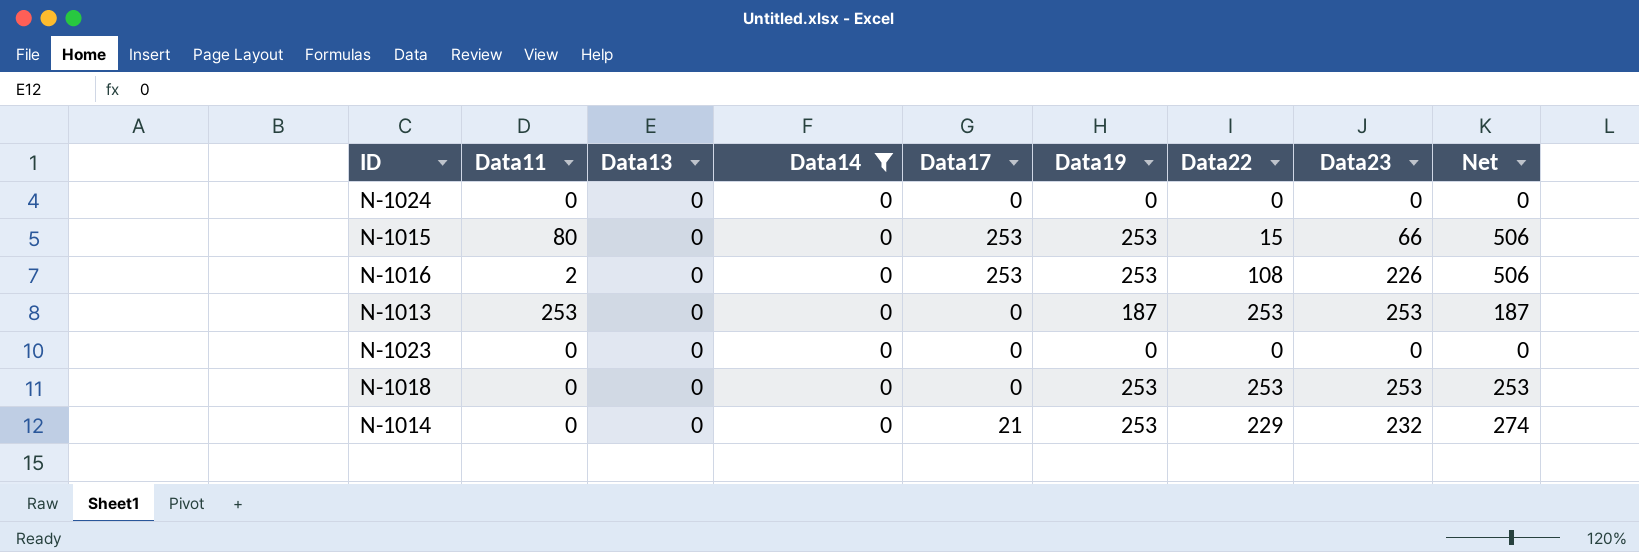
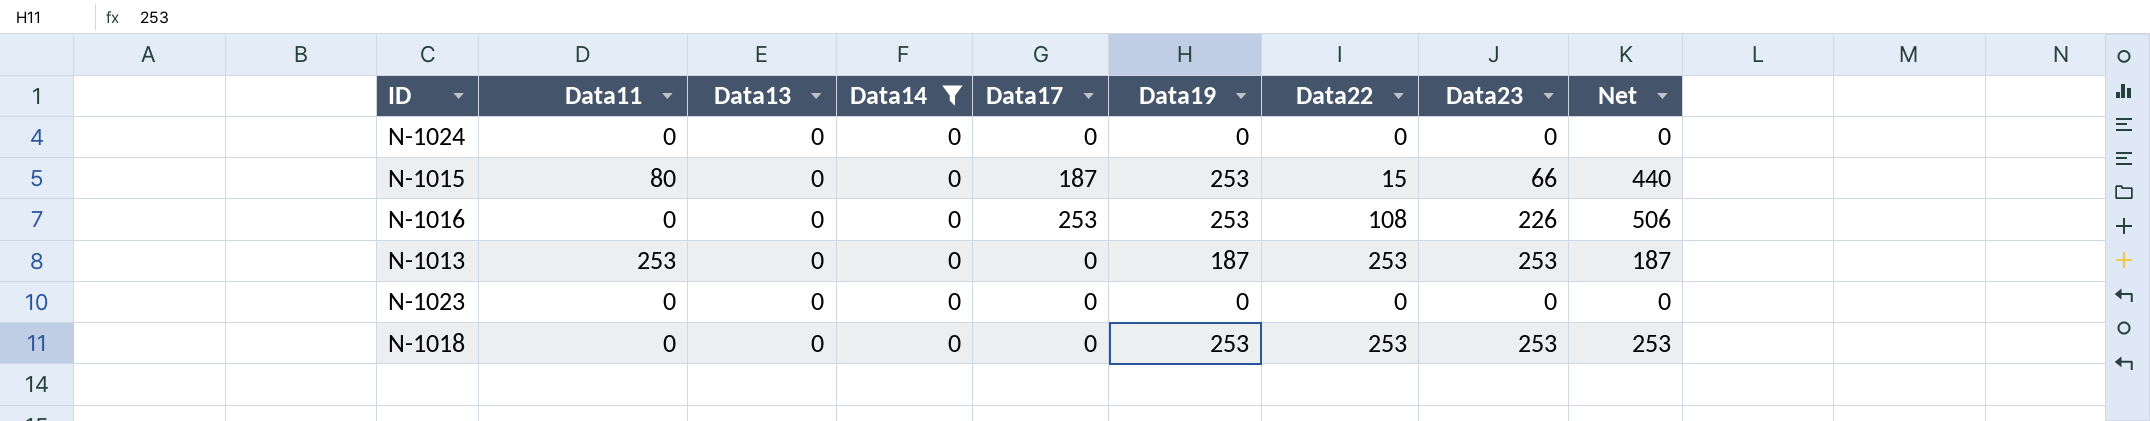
row N-1014: 0 | 0 | 0 | 21 | 253 | 229 | 232 | 274 -> none
N-1015 | Data17: 253 -> 187
N-1015 | Net: 506 -> 440
N-1016 | Data11: 2 -> 0

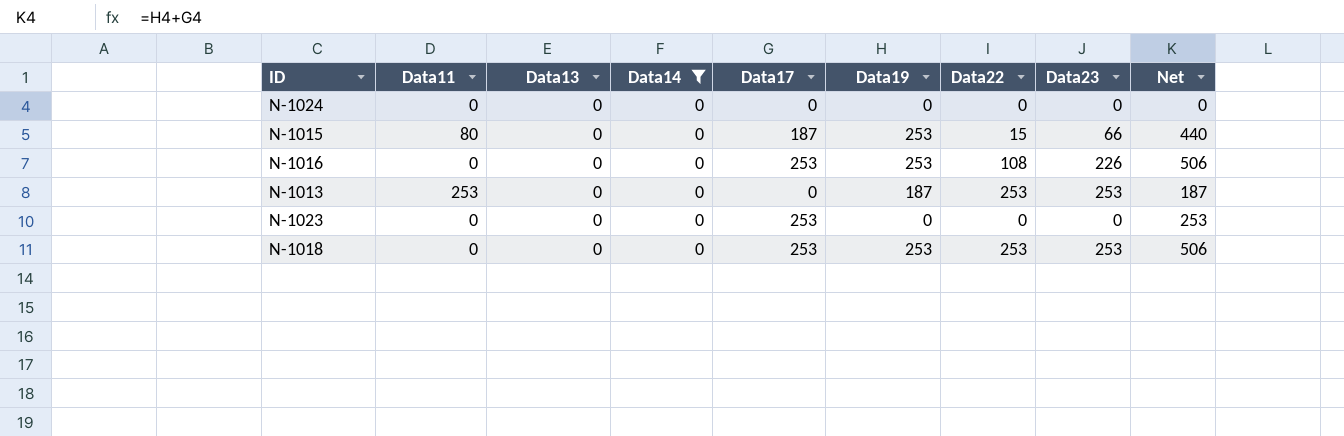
N-1023 | Data17: 0 -> 253
N-1023 | Net: 0 -> 253
N-1018 | Data17: 0 -> 253
N-1018 | Net: 253 -> 506

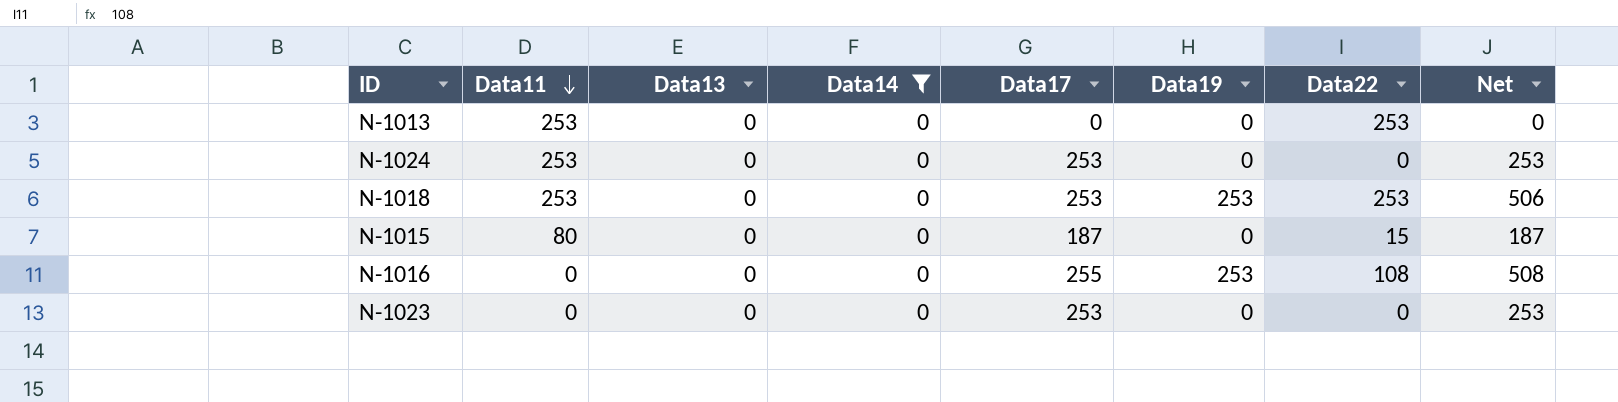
row order: none -> Data11 descending
column Data23 | position: 8 -> none
N-1013 | Data19: 187 -> 0
N-1013 | Net: 187 -> 0
N-1024 | Data11: 0 -> 253
N-1024 | Data17: 0 -> 253
N-1024 | Net: 0 -> 253
N-1018 | Data11: 0 -> 253
N-1015 | Data19: 253 -> 0
N-1015 | Net: 440 -> 187
N-1016 | Data17: 253 -> 255
N-1016 | Net: 506 -> 508

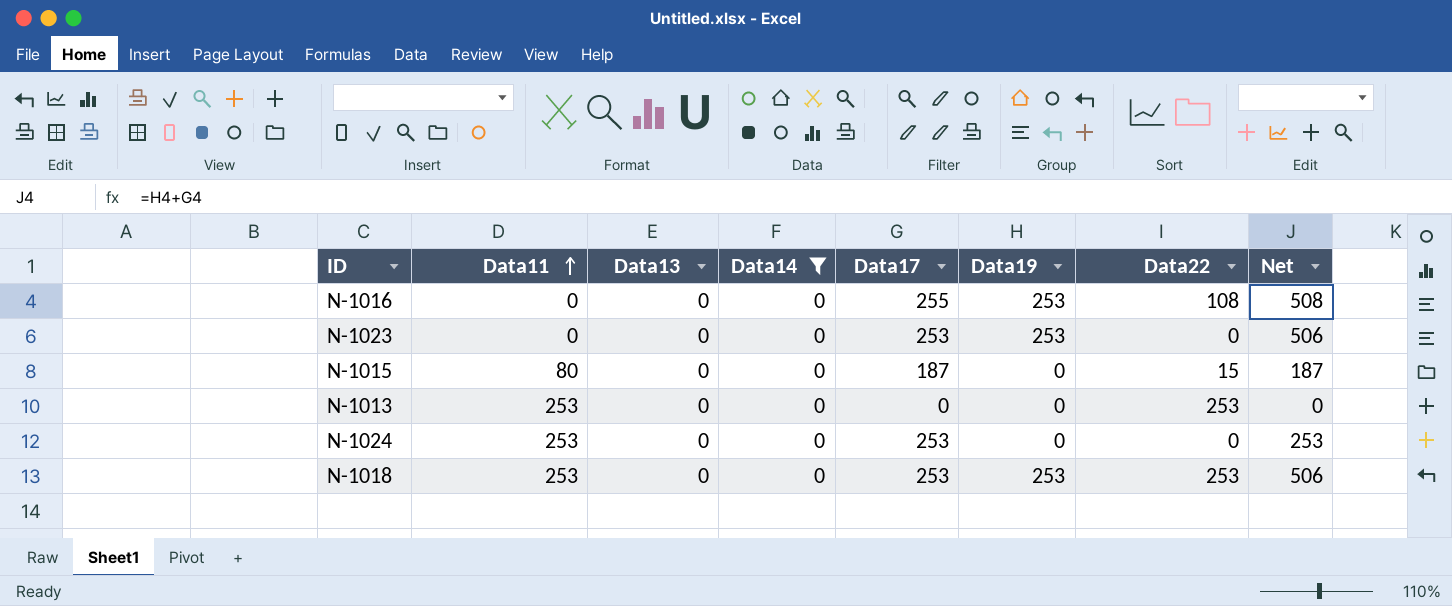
row order: Data11 descending -> Data11 ascending
N-1023 | Data19: 0 -> 253
N-1023 | Net: 253 -> 506

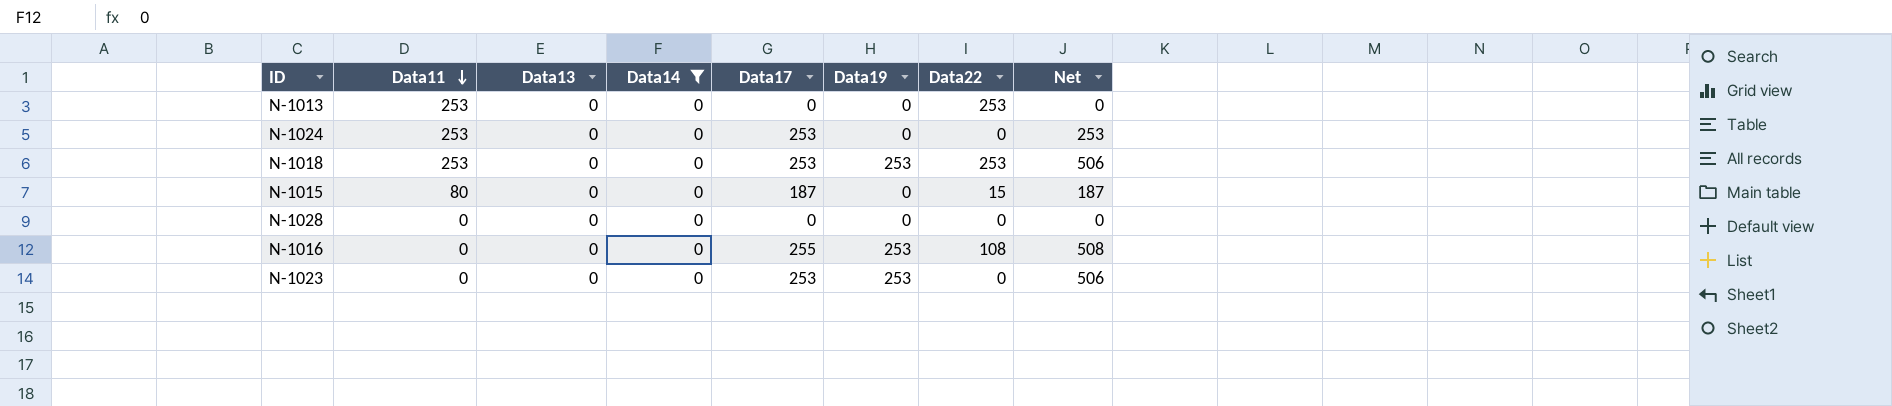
row order: Data11 ascending -> Data11 descending
row N-1028: none -> 0 | 0 | 0 | 0 | 0 | 0 | 0

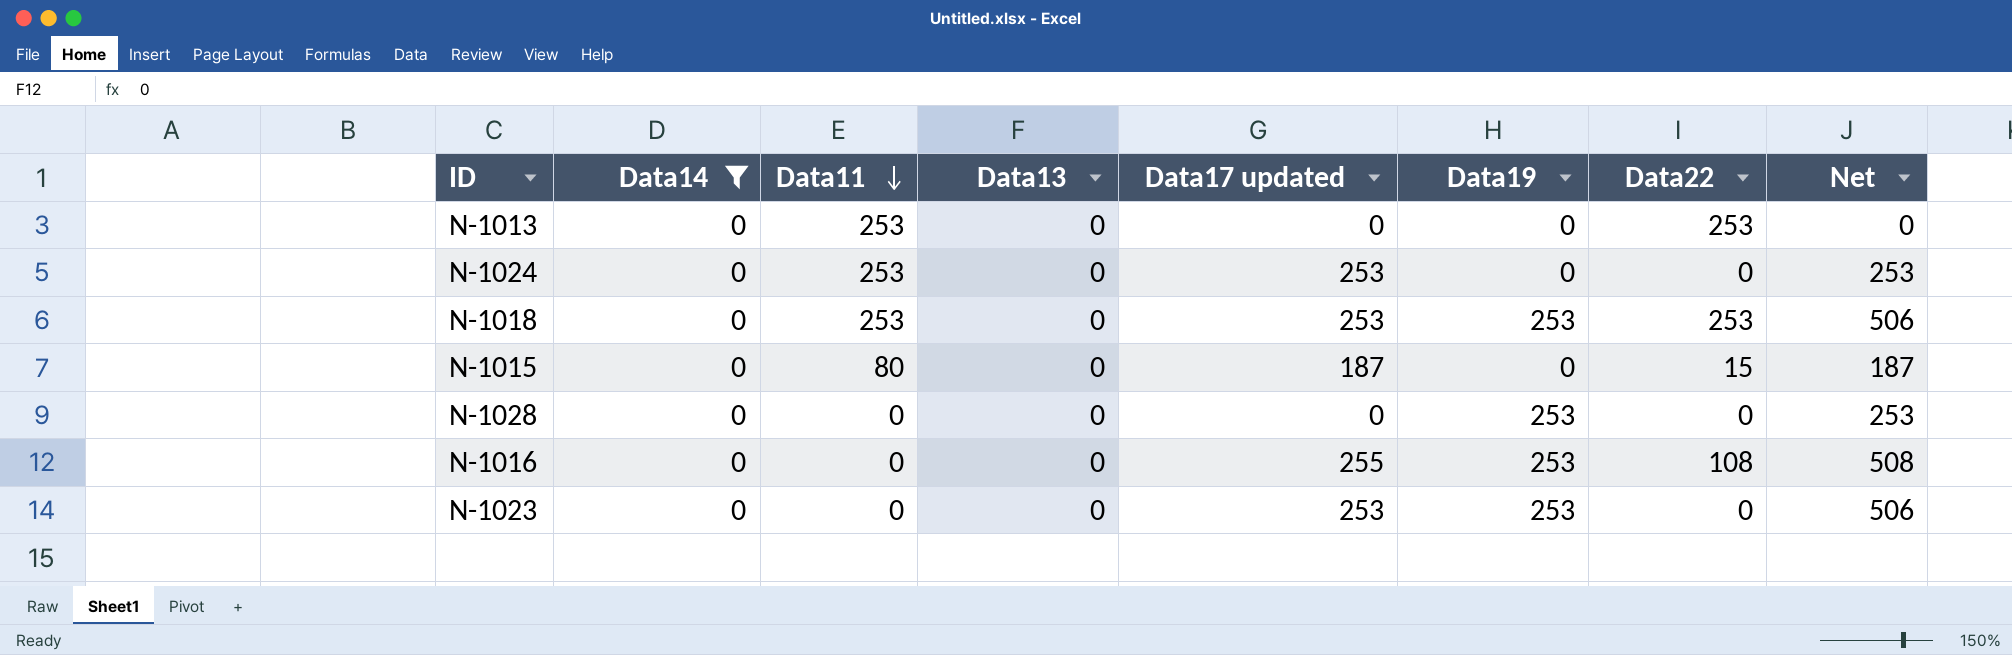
column Data14 | position: 4 -> 2
column name: Data17 -> Data17 updated
N-1028 | Data19: 0 -> 253
N-1028 | Net: 0 -> 253

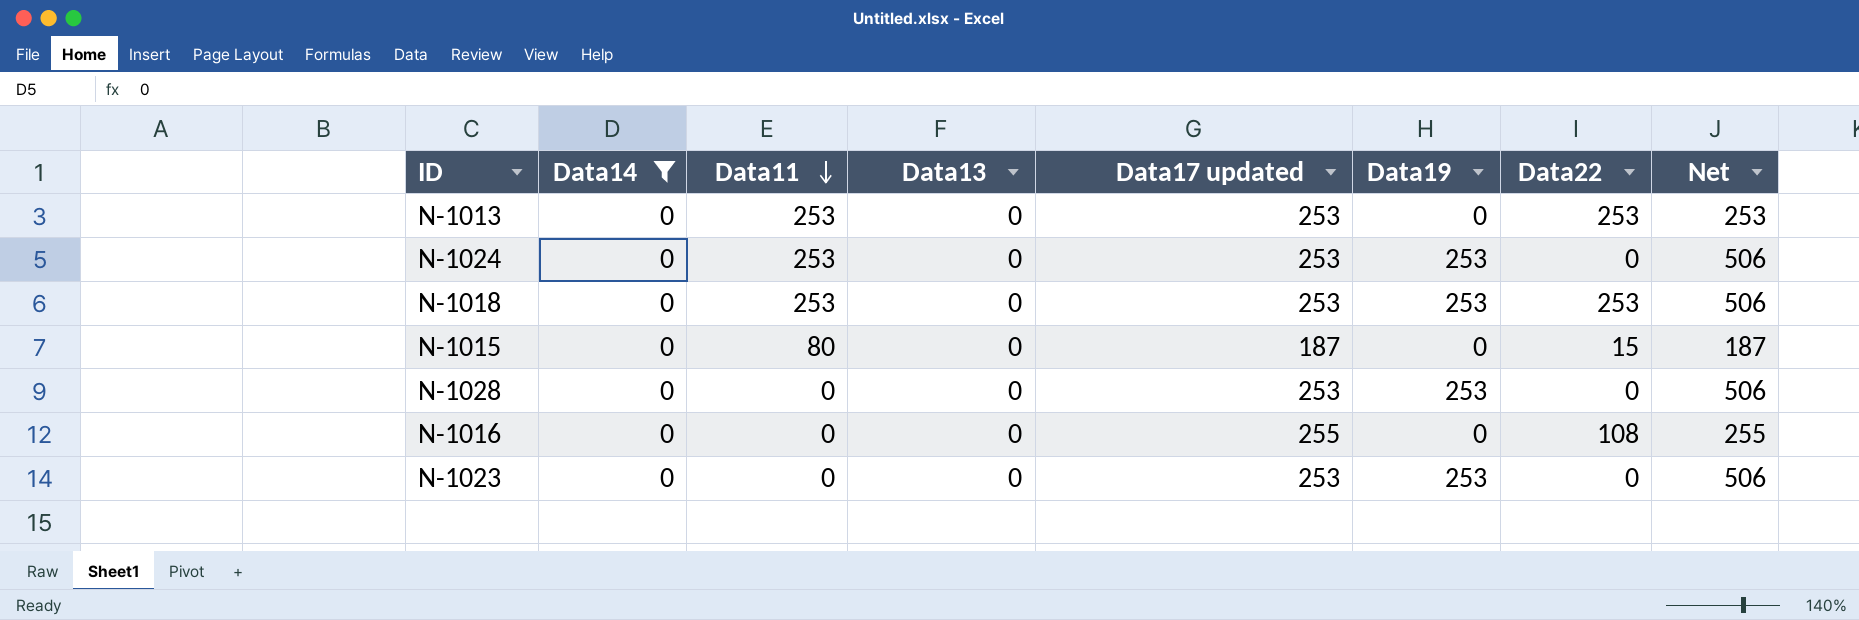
N-1013 | Data17 updated: 0 -> 253
N-1013 | Net: 0 -> 253
N-1024 | Data19: 0 -> 253
N-1024 | Net: 253 -> 506
N-1028 | Data17 updated: 0 -> 253
N-1028 | Net: 253 -> 506
N-1016 | Data19: 253 -> 0
N-1016 | Net: 508 -> 255

